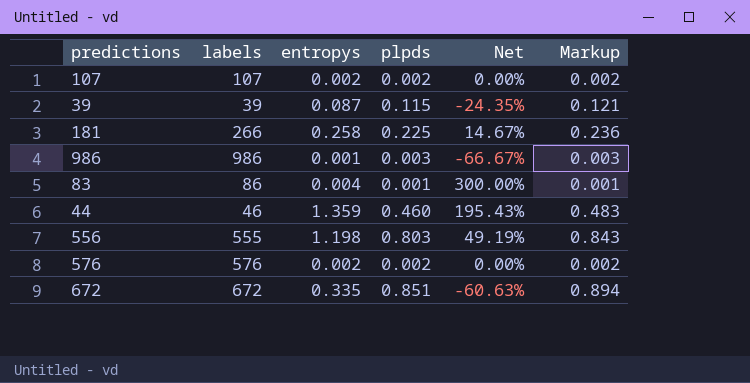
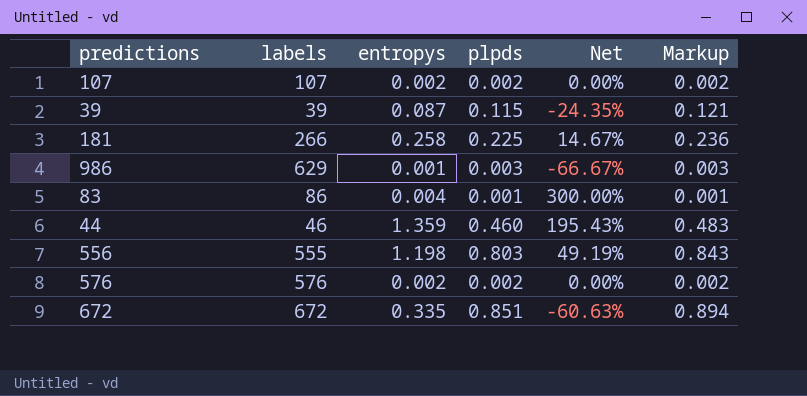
986 | labels: 986 -> 629

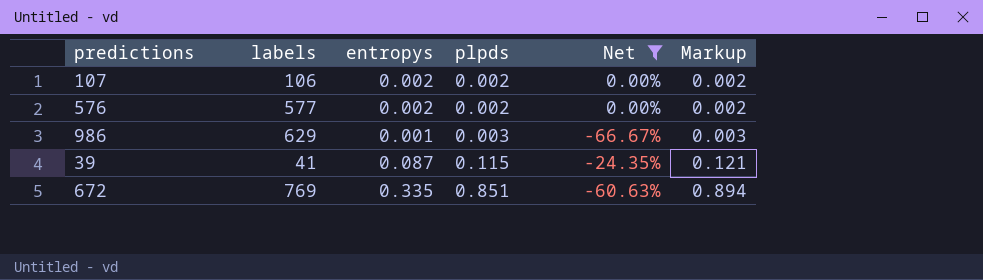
filter: none -> Net <= 0.00%
row order: none -> plpds ascending
107 | labels: 107 -> 106
576 | labels: 576 -> 577
39 | labels: 39 -> 41
672 | labels: 672 -> 769

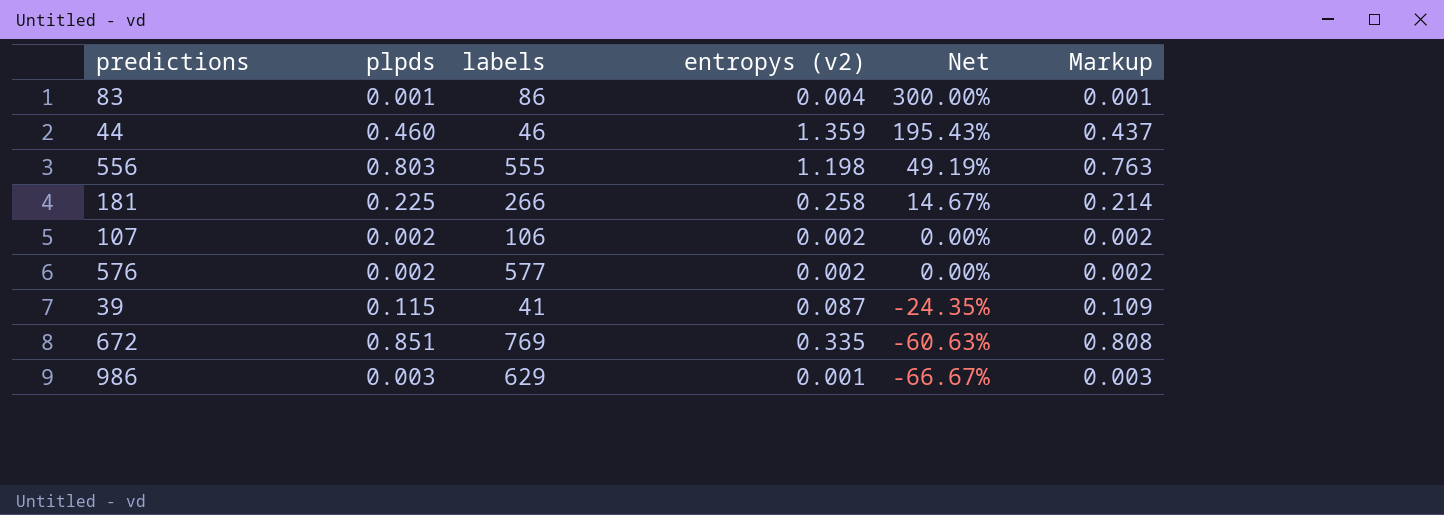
filter: Net <= 0.00% -> none
row order: plpds ascending -> Net descending
column plpds | position: 4 -> 2
column name: entropys -> entropys (v2)
column Markup | formula: [plpds] * 1.05 -> [plpds] * 0.95

